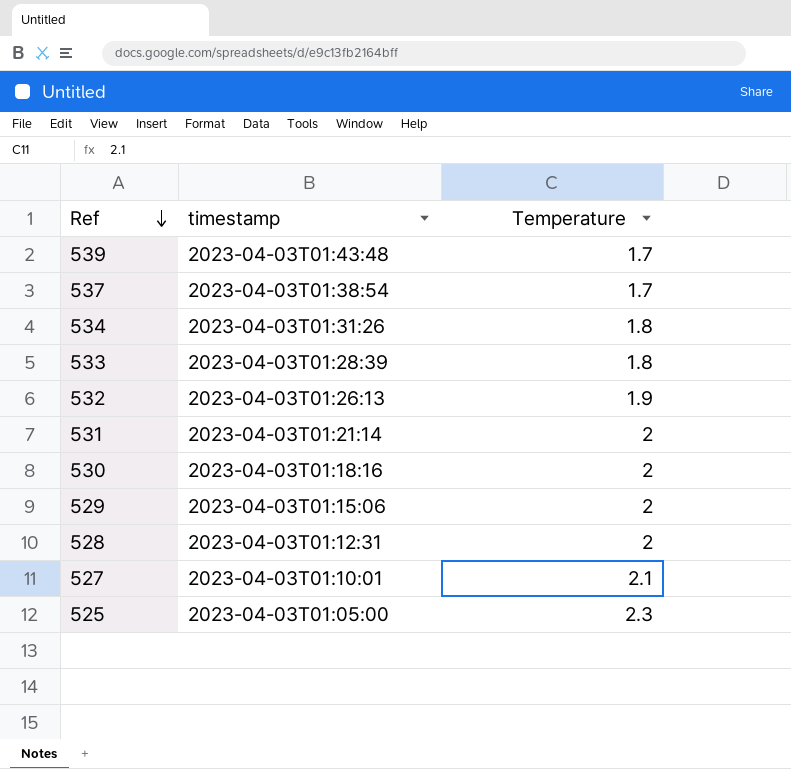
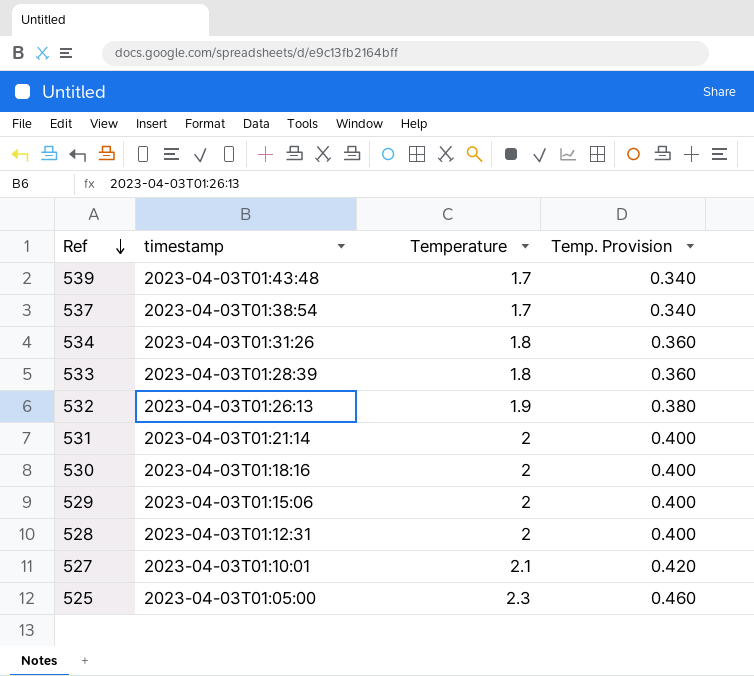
column Temp. Provision | formula: none -> [Temperature] * 0.2

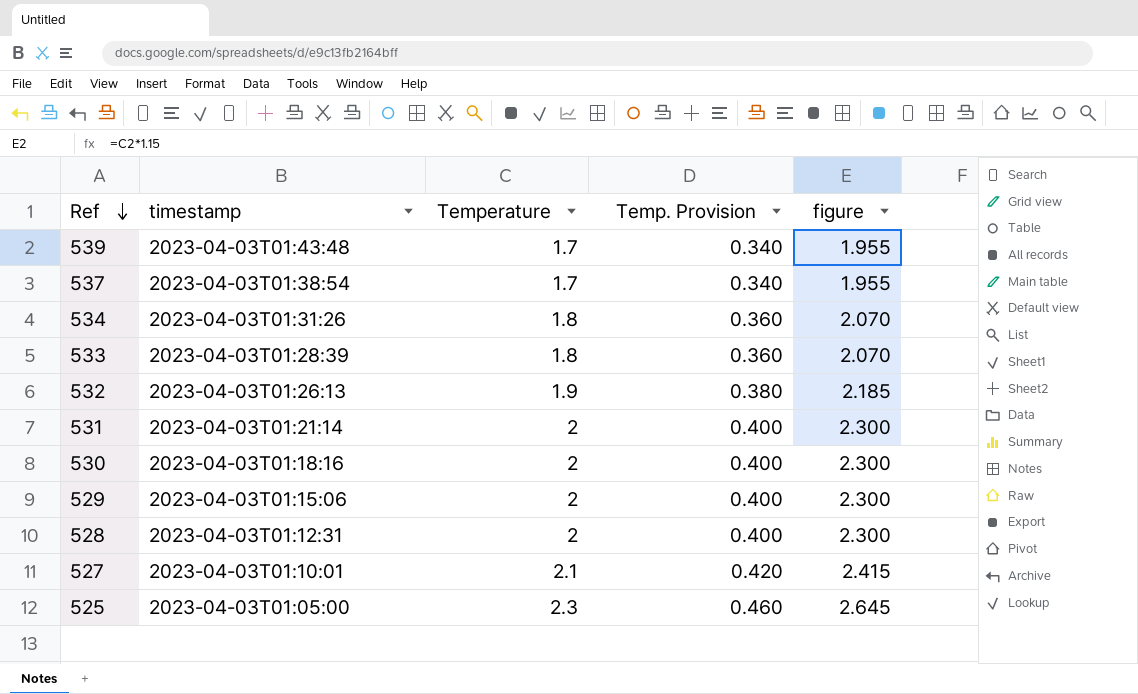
column figure | formula: none -> [Temperature] * 1.15

